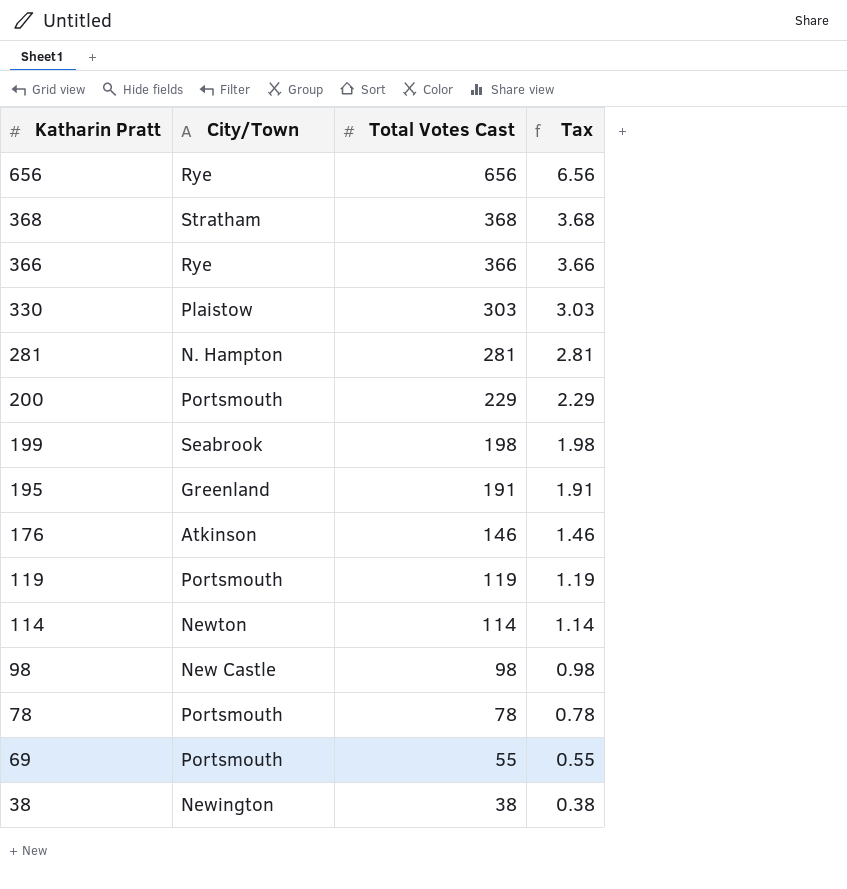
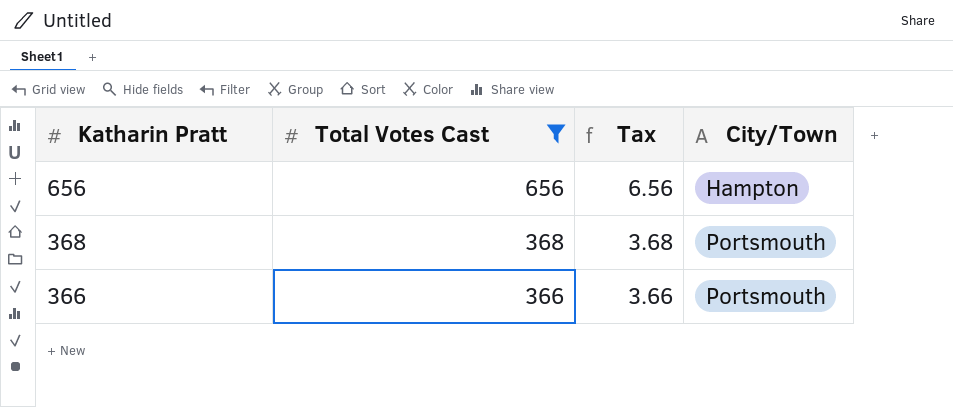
filter: none -> Total Votes Cast >= 366
column City/Town | position: 2 -> 4
656 | City/Town: Rye -> Hampton
368 | City/Town: Stratham -> Portsmouth
366 | City/Town: Rye -> Portsmouth

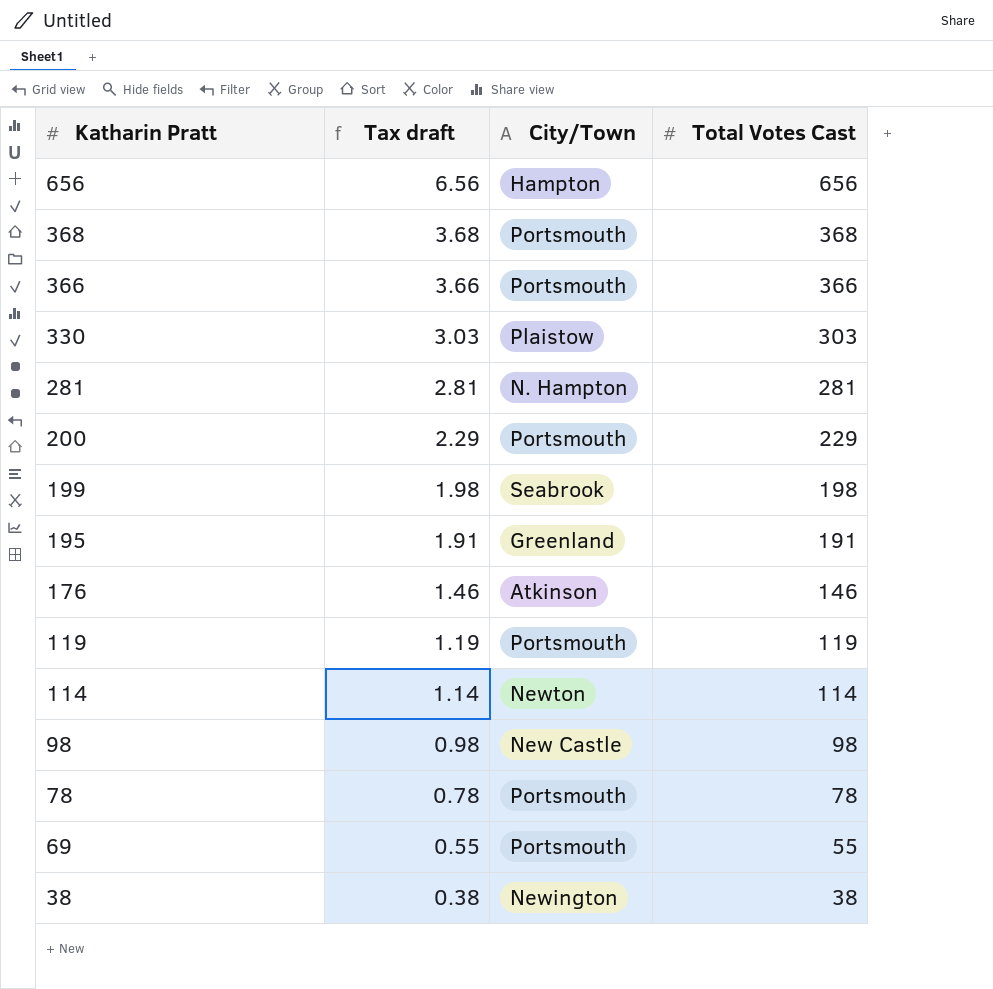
filter: Total Votes Cast >= 366 -> none
column name: Tax -> Tax draft
column Total Votes Cast | position: 2 -> 4

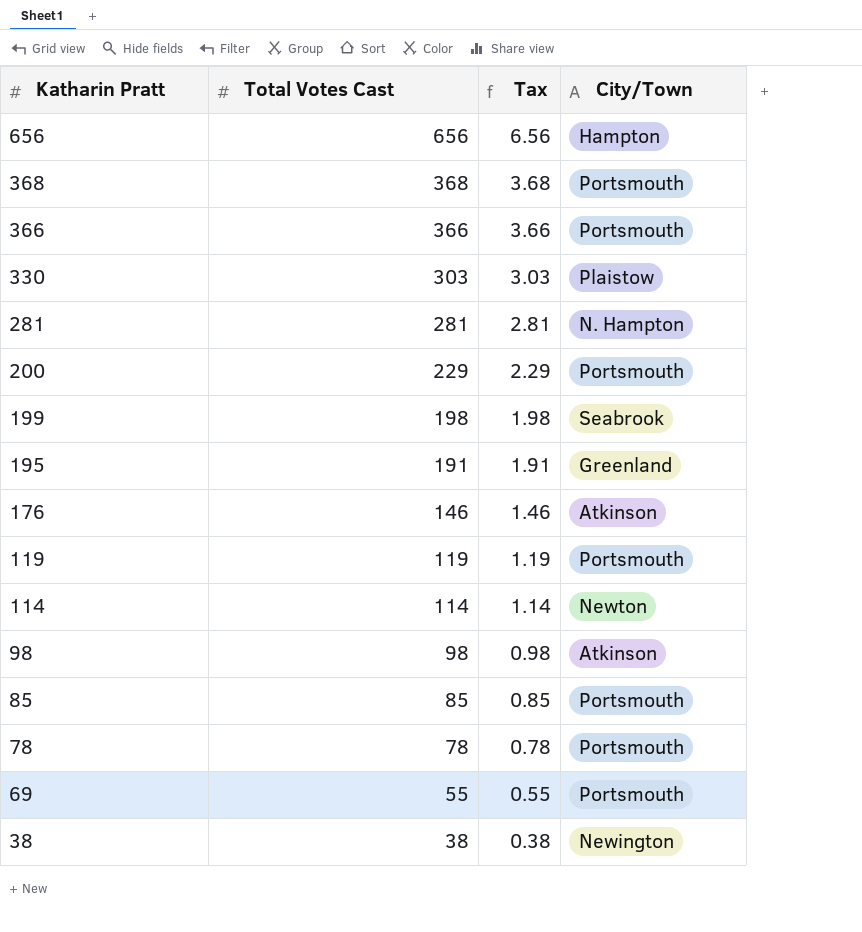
column Total Votes Cast | position: 4 -> 2
column name: Tax draft -> Tax
98 | City/Town: New Castle -> Atkinson
row 85: none -> 85 | 0.85 | Portsmouth

